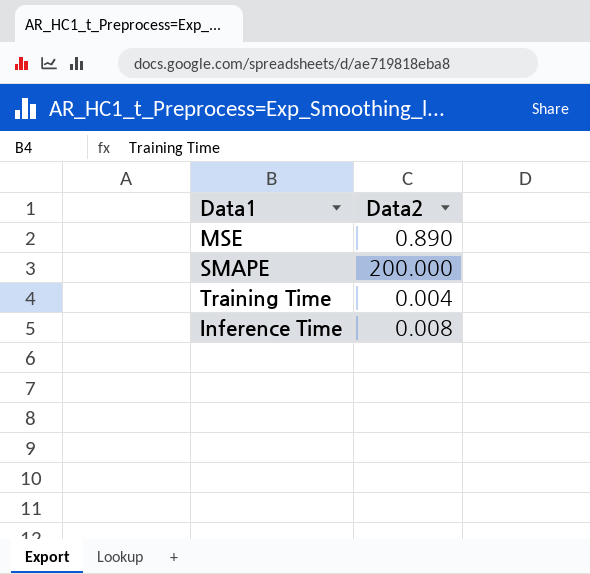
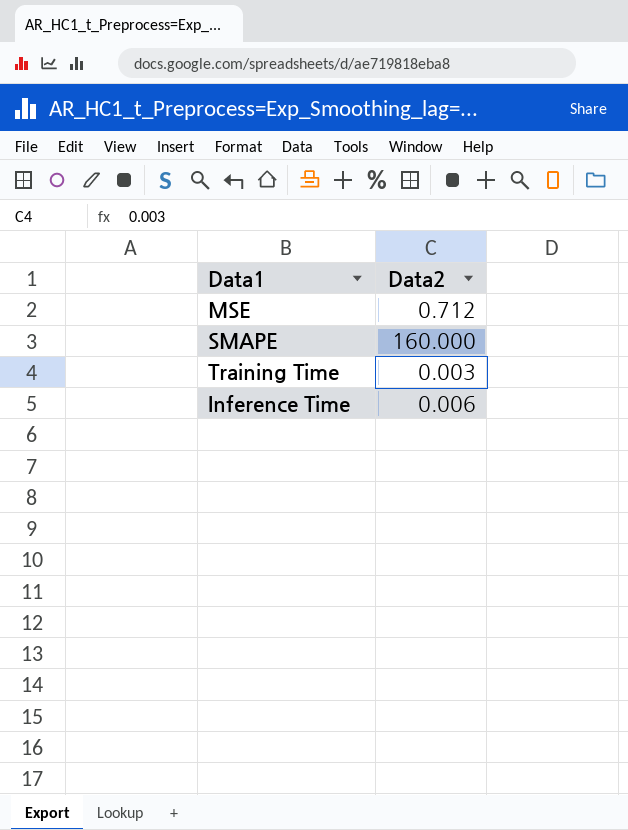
MSE | Data2: 0.890 -> 0.712
SMAPE | Data2: 200.000 -> 160.000
Training Time | Data2: 0.004 -> 0.003
Inference Time | Data2: 0.008 -> 0.006

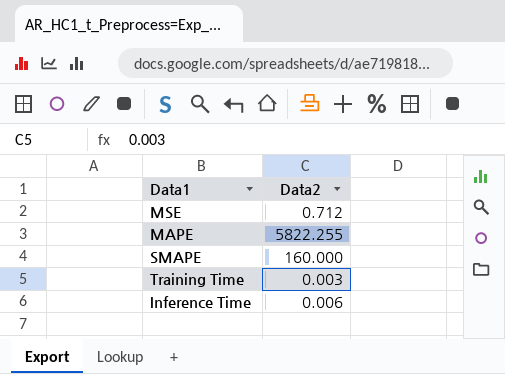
row MAPE: none -> 5822.255

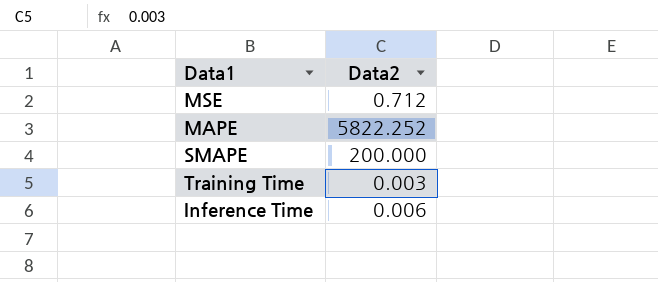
MAPE | Data2: 5822.255 -> 5822.252
SMAPE | Data2: 160.000 -> 200.000

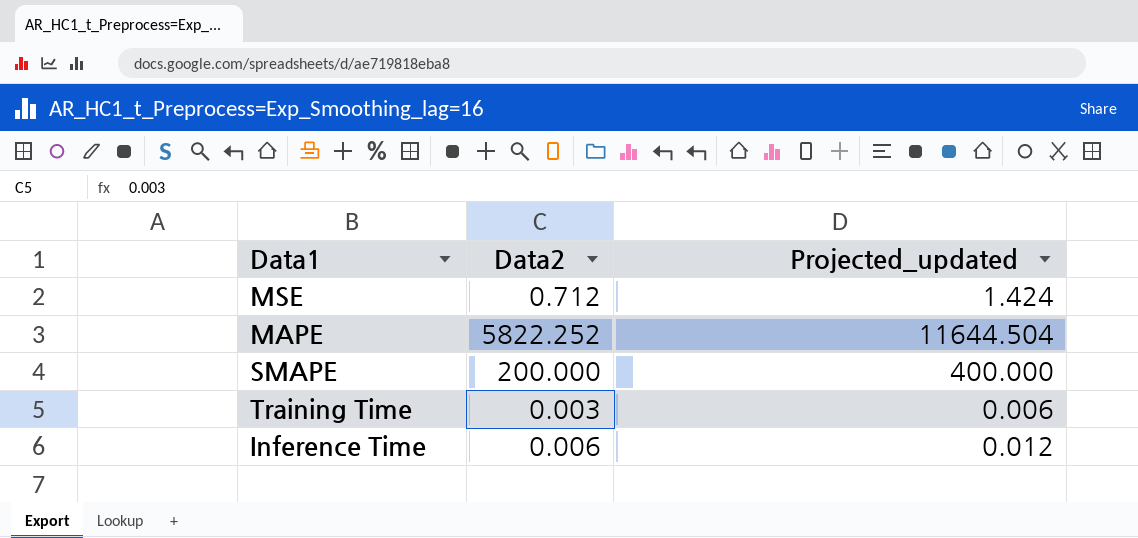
column Projected_updated | formula: none -> [Data2] * 2

